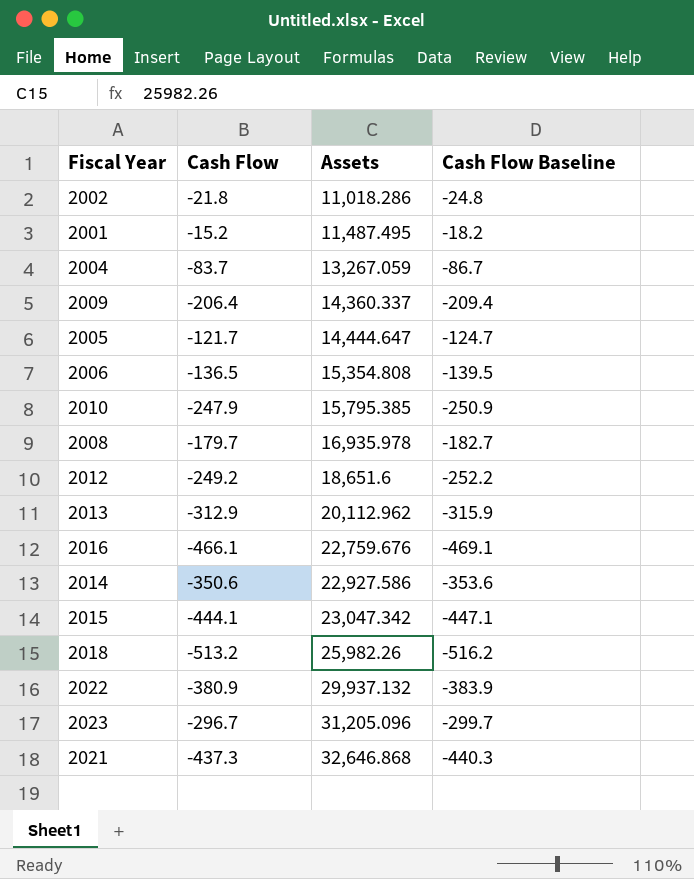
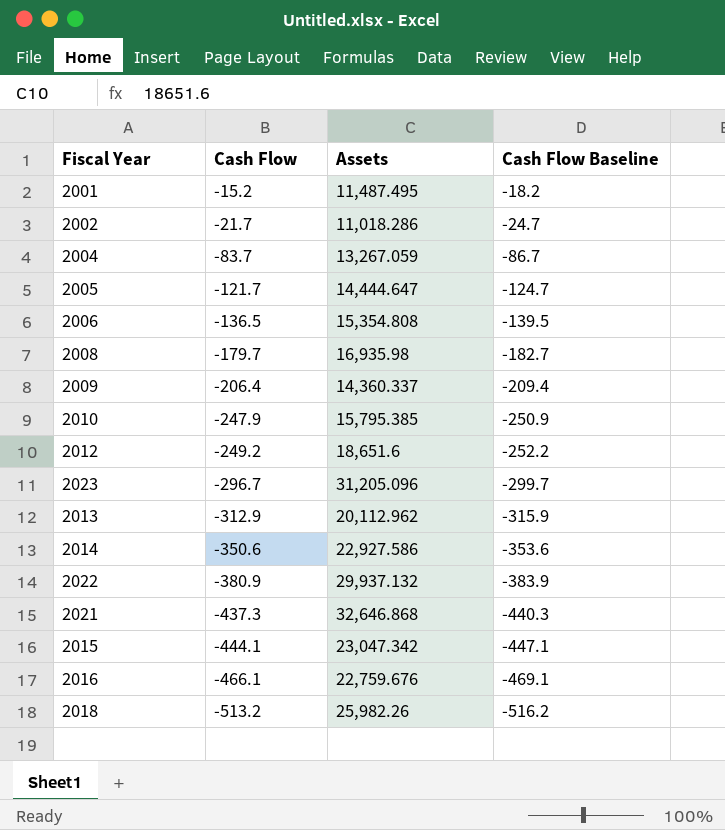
row order: Assets ascending -> Cash Flow descending
2002 | Cash Flow: -21.8 -> -21.7
2002 | Cash Flow Baseline: -24.8 -> -24.7
2008 | Assets: 16,935.978 -> 16,935.98

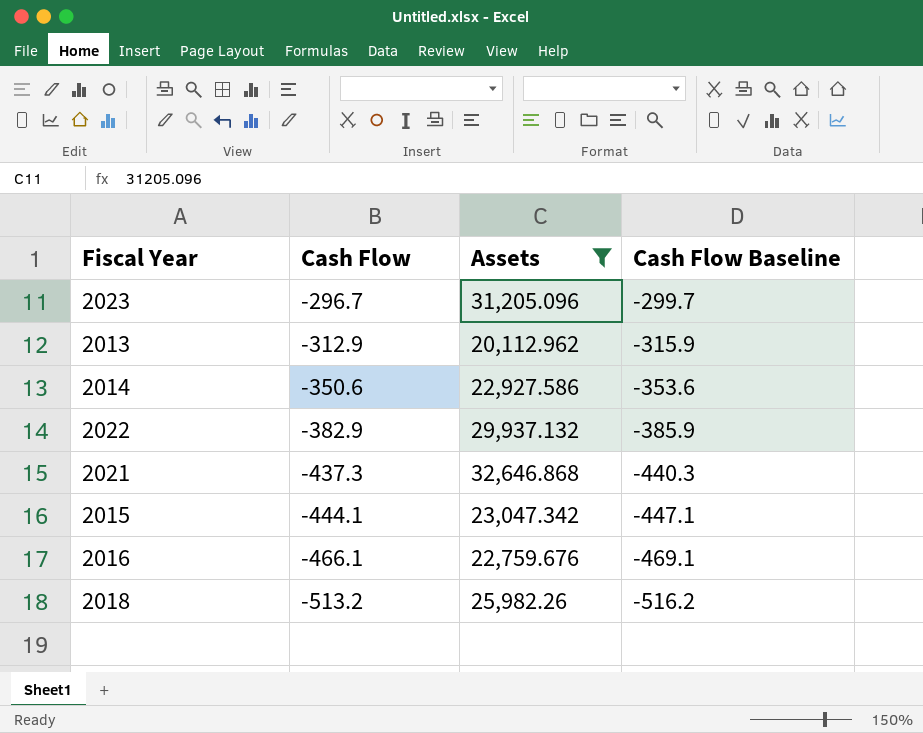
filter: none -> Assets >= 20,112.962
2022 | Cash Flow: -380.9 -> -382.9
2022 | Cash Flow Baseline: -383.9 -> -385.9

